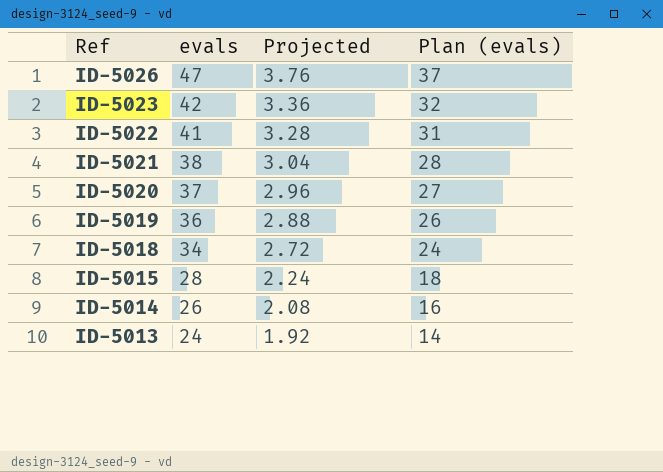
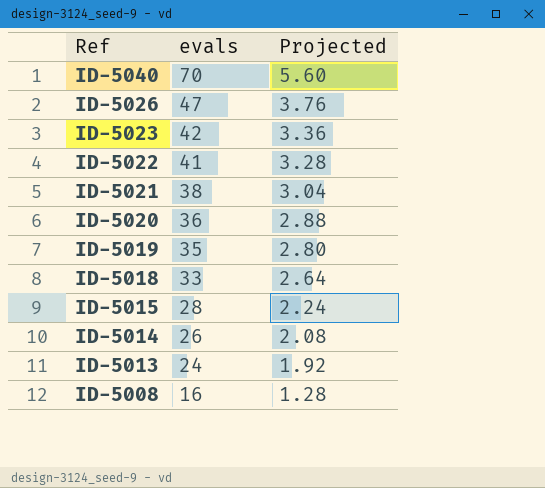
column Plan (evals) | formula: [evals] - 10 -> none
row ID-5040: none -> 70 | 5.60
ID-5020 | evals: 37 -> 36
ID-5020 | Projected: 2.96 -> 2.88
ID-5019 | evals: 36 -> 35
ID-5019 | Projected: 2.88 -> 2.80
ID-5018 | evals: 34 -> 33
ID-5018 | Projected: 2.72 -> 2.64
row ID-5008: none -> 16 | 1.28

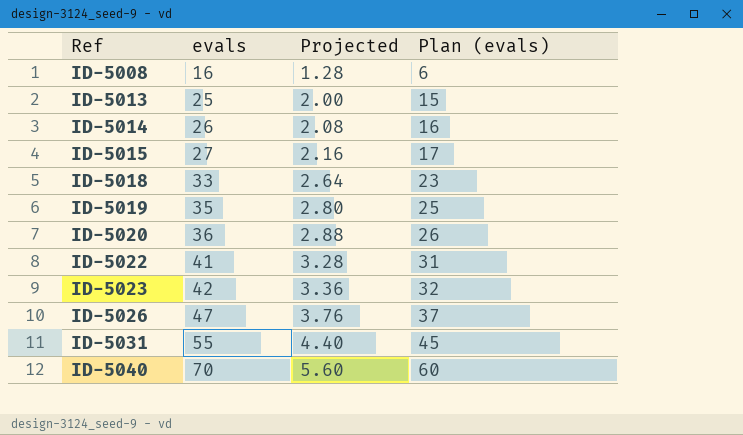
row order: Ref descending -> Ref ascending
column Plan (evals) | formula: none -> [evals] - 10
row ID-5021: 38 | 3.04 -> none
ID-5013 | evals: 24 -> 25
ID-5013 | Projected: 1.92 -> 2.00
ID-5015 | evals: 28 -> 27
ID-5015 | Projected: 2.24 -> 2.16
row ID-5031: none -> 55 | 4.40 | 45

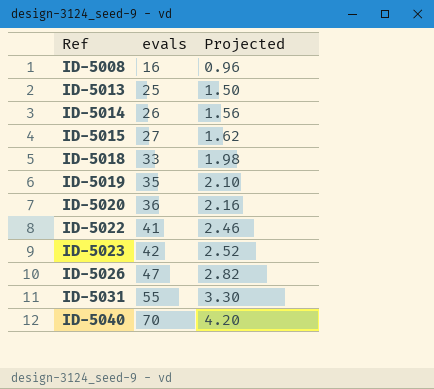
column Plan (evals) | formula: [evals] - 10 -> none
column Projected | formula: [evals] * 0.08 -> [evals] * 0.06

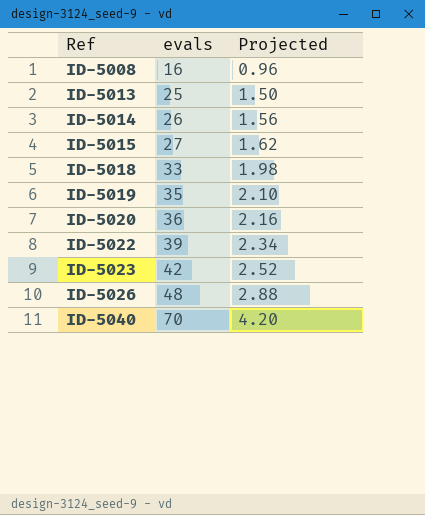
row ID-5031: 55 | 3.30 -> none
ID-5022 | evals: 41 -> 39
ID-5022 | Projected: 2.46 -> 2.34
ID-5026 | evals: 47 -> 48
ID-5026 | Projected: 2.82 -> 2.88

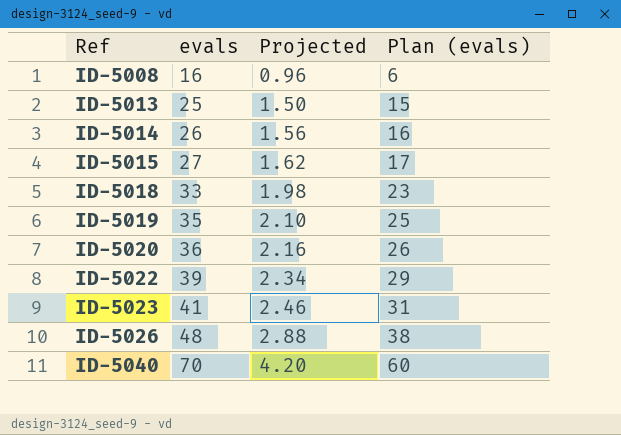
column Plan (evals) | formula: none -> [evals] - 10
ID-5023 | evals: 42 -> 41
ID-5023 | Projected: 2.52 -> 2.46

